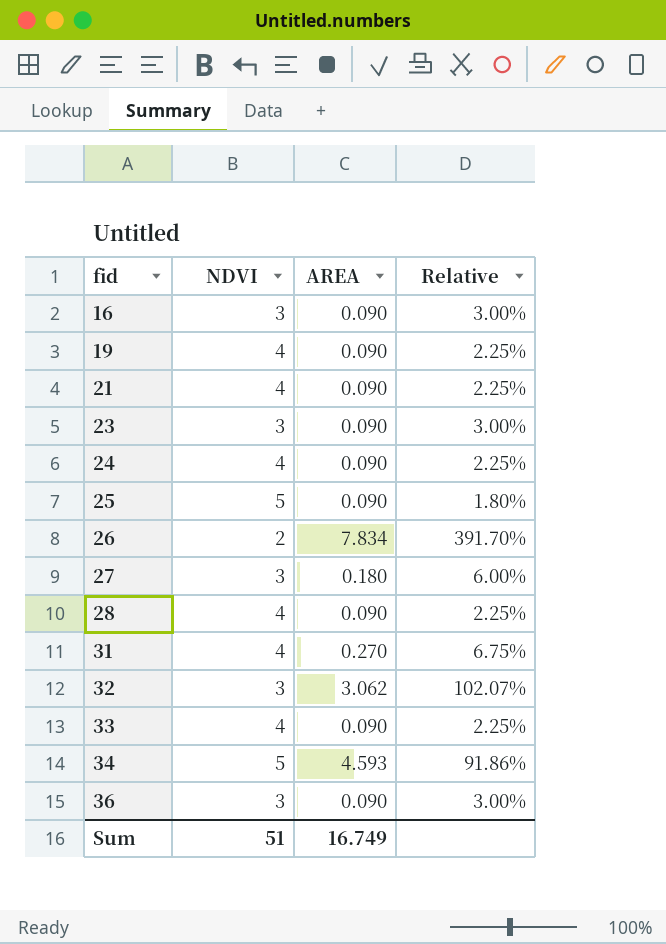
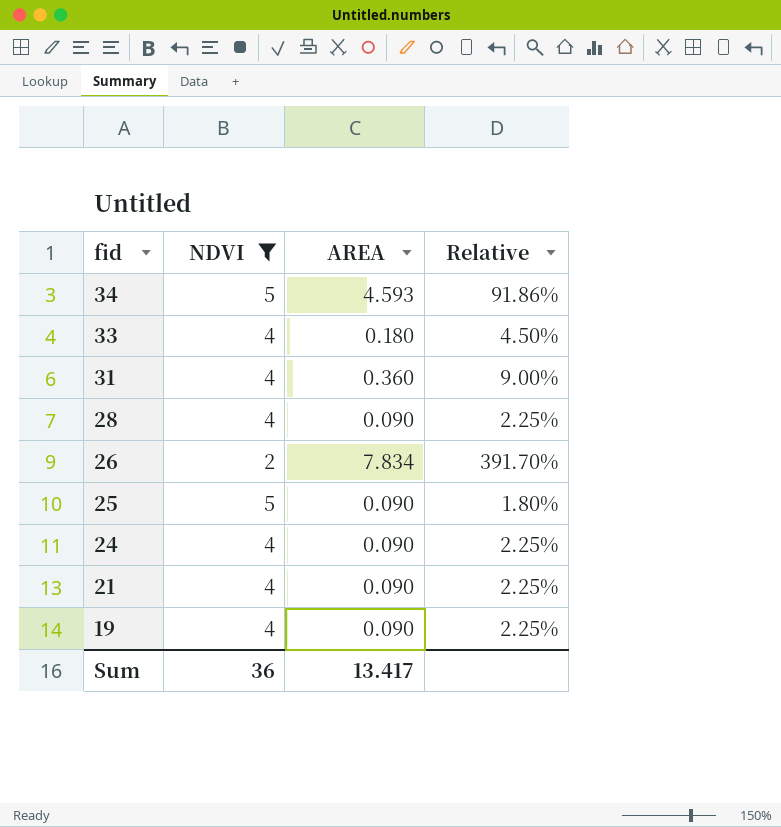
filter: none -> NDVI != 3
row order: fid ascending -> fid descending
33 | AREA: 0.090 -> 0.180
33 | Relative: 2.25% -> 4.50%
31 | AREA: 0.270 -> 0.360
31 | Relative: 6.75% -> 9.00%
Sum | NDVI: 51 -> 36
Sum | AREA: 16.749 -> 13.417

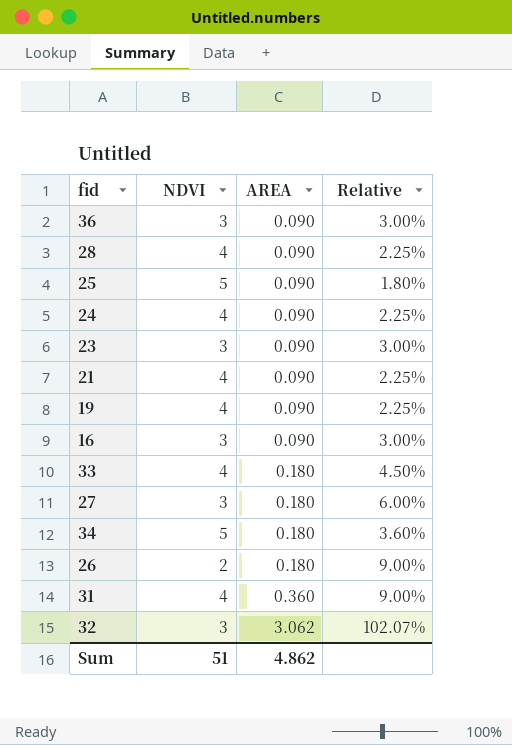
filter: NDVI != 3 -> none
row order: fid descending -> AREA ascending
34 | AREA: 4.593 -> 0.180
34 | Relative: 91.86% -> 3.60%
26 | AREA: 7.834 -> 0.180
26 | Relative: 391.70% -> 9.00%
Sum | NDVI: 36 -> 51
Sum | AREA: 13.417 -> 4.862

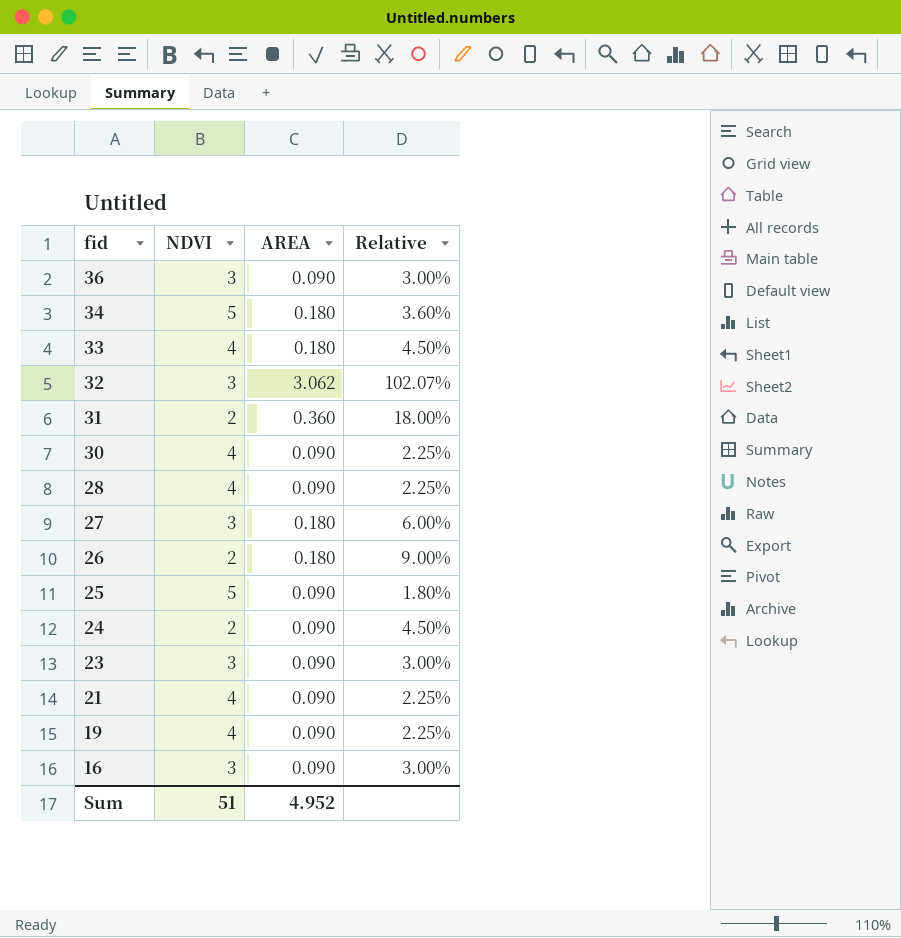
row order: AREA ascending -> fid descending
31 | NDVI: 4 -> 2
31 | Relative: 9.00% -> 18.00%
row 30: none -> 4 | 0.090 | 2.25%
24 | NDVI: 4 -> 2
24 | Relative: 2.25% -> 4.50%
Sum | AREA: 4.862 -> 4.952

